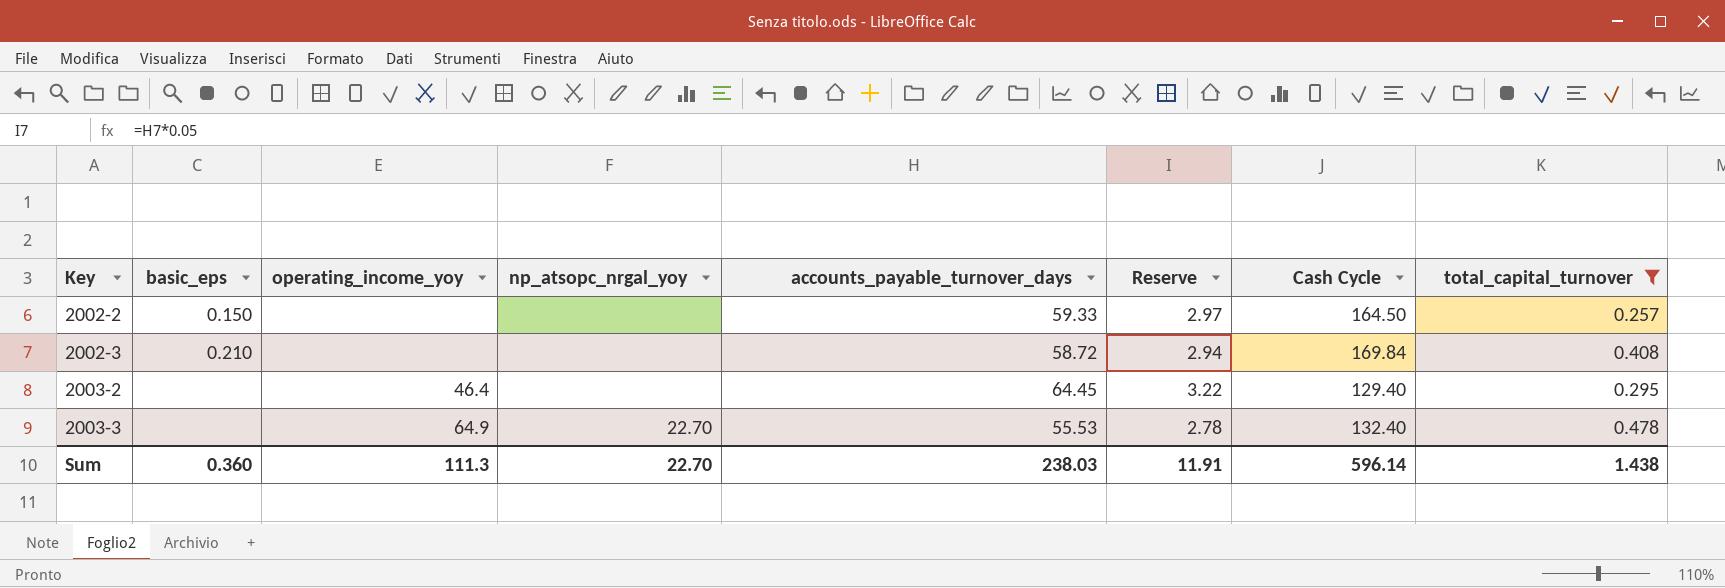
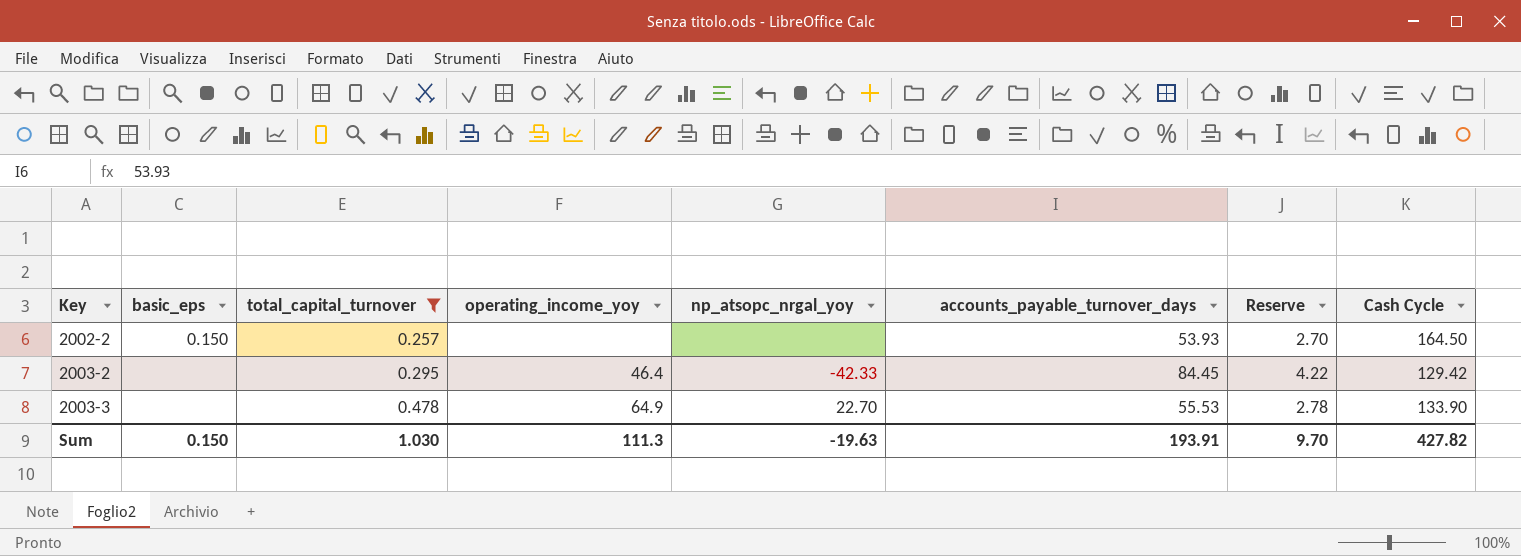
column total_capital_turnover | position: 8 -> 3
row 2002-3: 0.210 | none | none | 58.72 | 2.94 | 169.84 | 0.408 -> none
2002-2 | accounts_payable_turnover_days: 59.33 -> 53.93
2002-2 | Reserve: 2.97 -> 2.70
2003-2 | np_atsopc_nrgal_yoy: none -> -42.33
2003-2 | accounts_payable_turnover_days: 64.45 -> 84.45
2003-2 | Reserve: 3.22 -> 4.22
2003-2 | Cash Cycle: 129.40 -> 129.42
2003-3 | Cash Cycle: 132.40 -> 133.90
Sum | basic_eps: 0.360 -> 0.150
Sum | total_capital_turnover: 1.438 -> 1.030
Sum | np_atsopc_nrgal_yoy: 22.70 -> -19.63
Sum | accounts_payable_turnover_days: 238.03 -> 193.91
Sum | Reserve: 11.91 -> 9.70
Sum | Cash Cycle: 596.14 -> 427.82

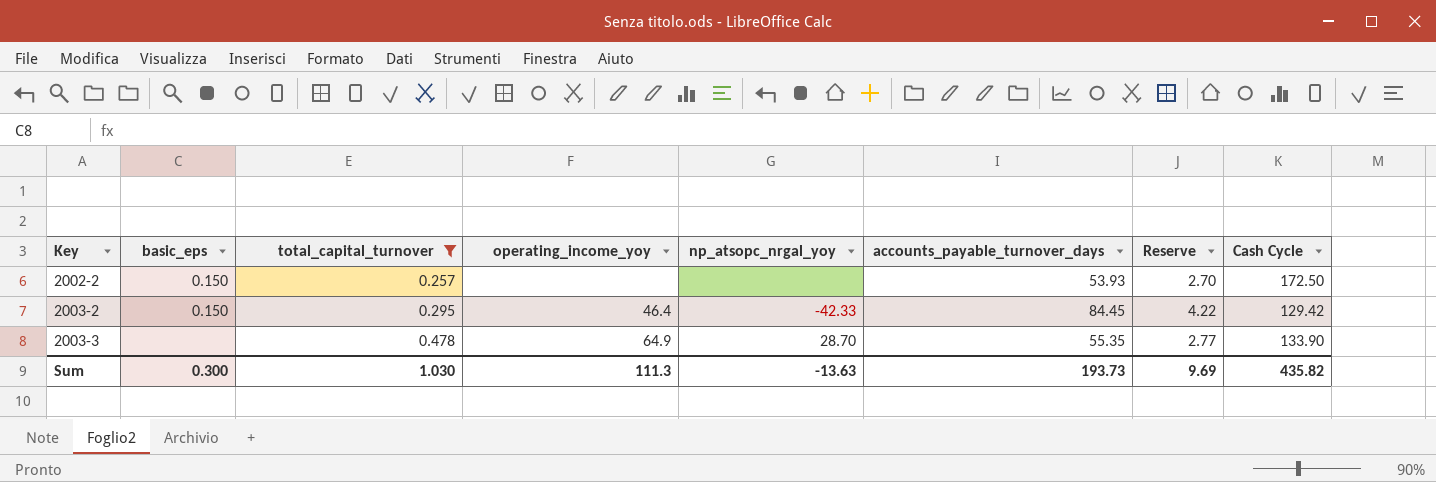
2002-2 | Cash Cycle: 164.50 -> 172.50
2003-2 | basic_eps: none -> 0.150
2003-3 | np_atsopc_nrgal_yoy: 22.70 -> 28.70
2003-3 | accounts_payable_turnover_days: 55.53 -> 55.35
2003-3 | Reserve: 2.78 -> 2.77
Sum | basic_eps: 0.150 -> 0.300
Sum | np_atsopc_nrgal_yoy: -19.63 -> -13.63
Sum | accounts_payable_turnover_days: 193.91 -> 193.73
Sum | Reserve: 9.70 -> 9.69
Sum | Cash Cycle: 427.82 -> 435.82

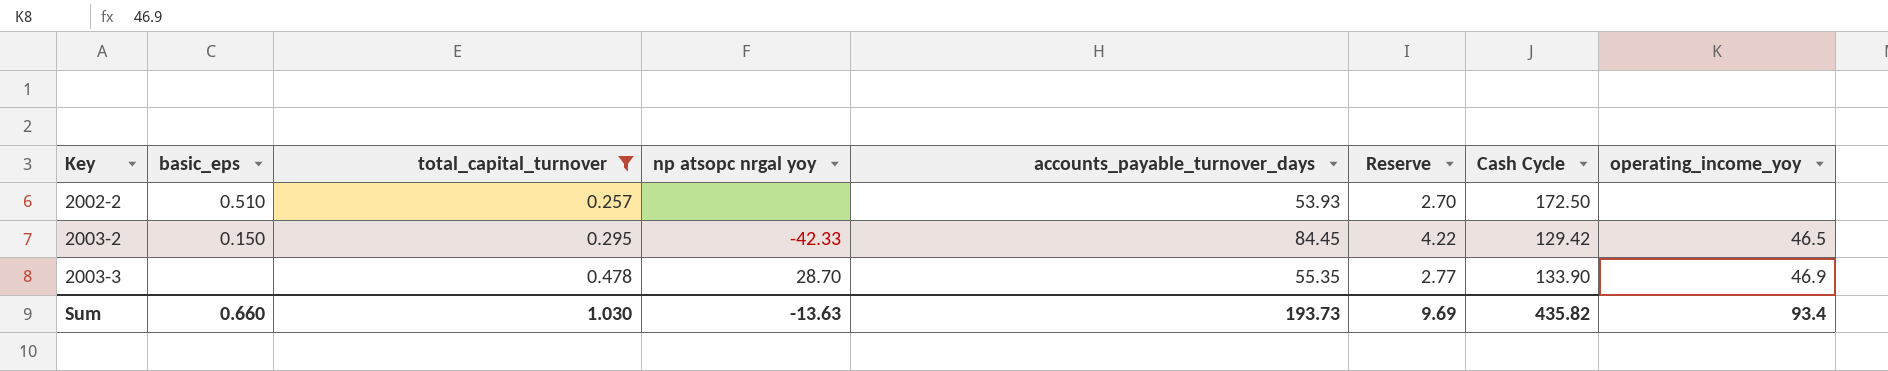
column name: np_atsopc_nrgal_yoy -> np atsopc nrgal yoy
column operating_income_yoy | position: 4 -> 8
2002-2 | basic_eps: 0.150 -> 0.510
2003-2 | operating_income_yoy: 46.4 -> 46.5
2003-3 | operating_income_yoy: 64.9 -> 46.9
Sum | basic_eps: 0.300 -> 0.660
Sum | operating_income_yoy: 111.3 -> 93.4

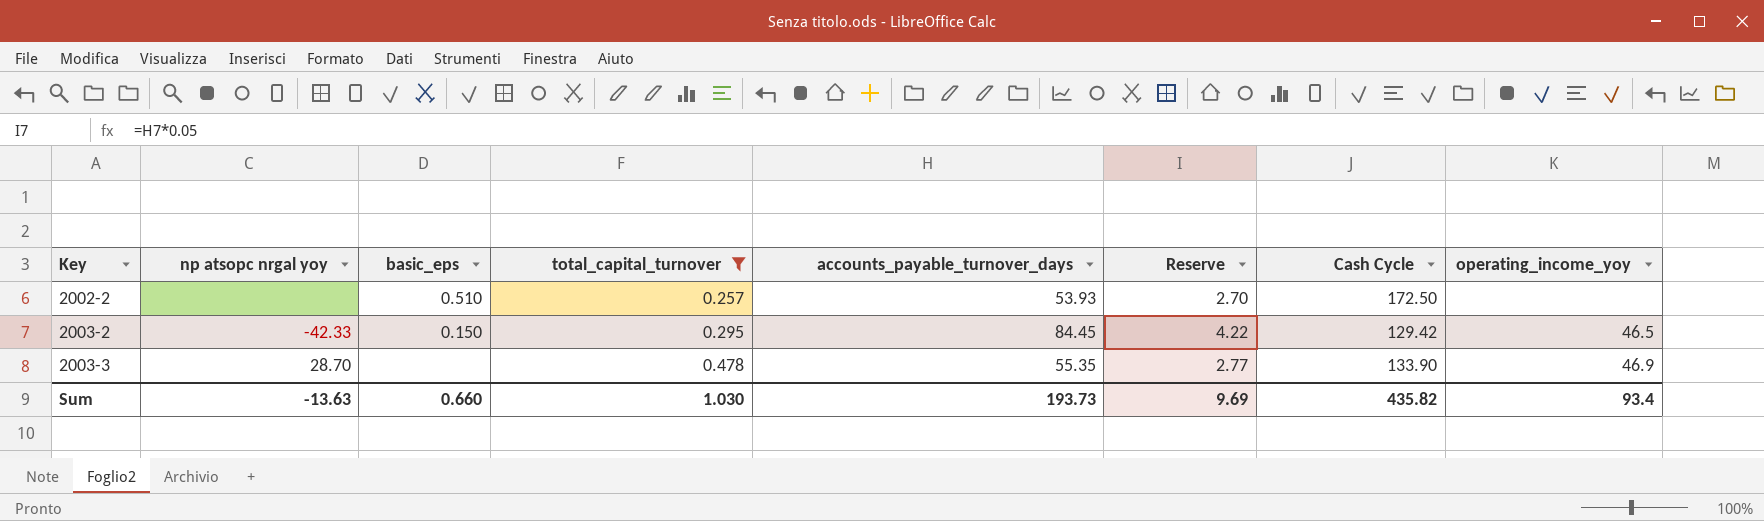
column np atsopc nrgal yoy | position: 4 -> 2

